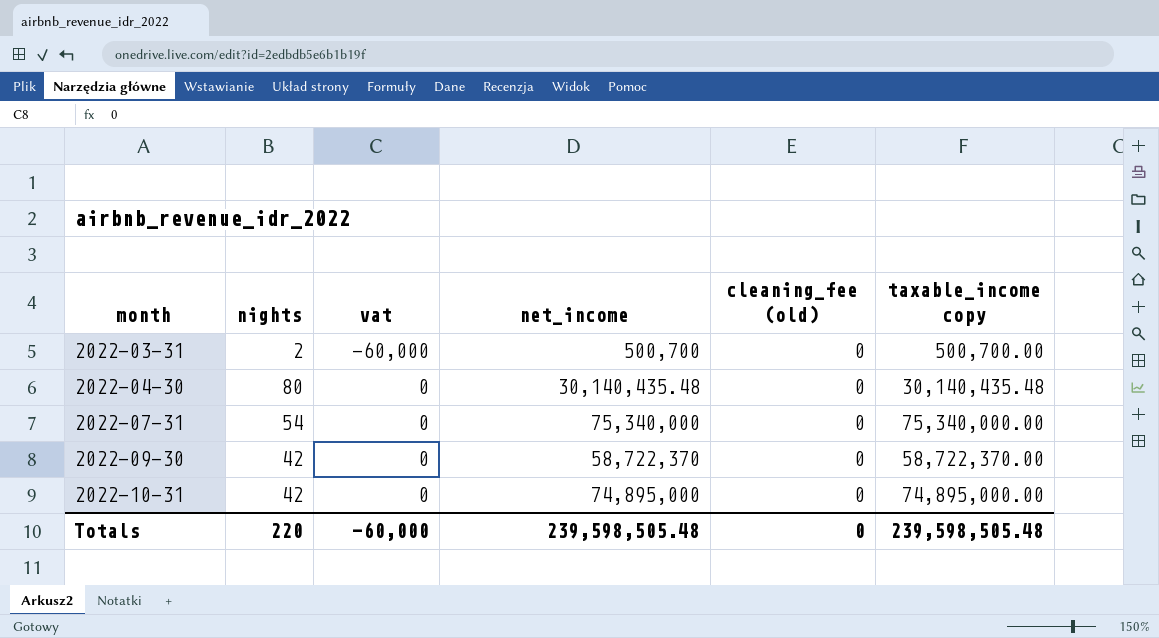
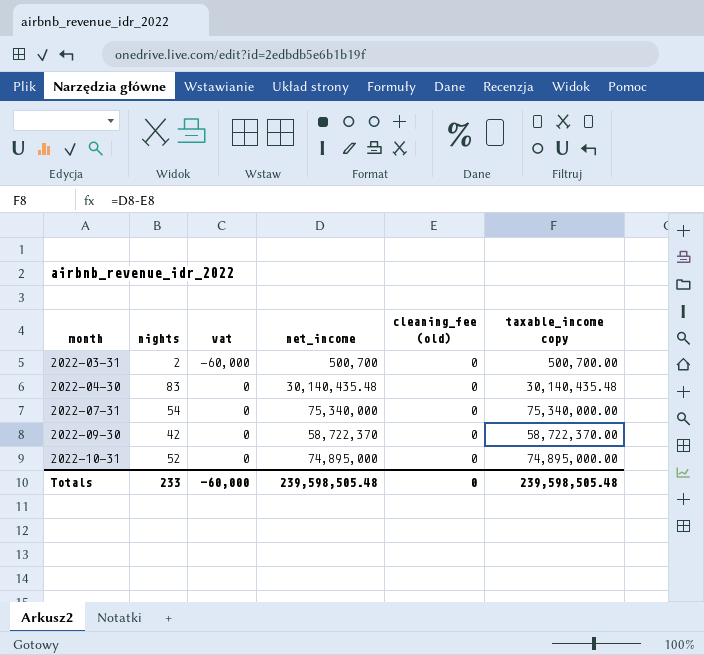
2022-04-30 | nights: 80 -> 83
2022-10-31 | nights: 42 -> 52
Totals | nights: 220 -> 233

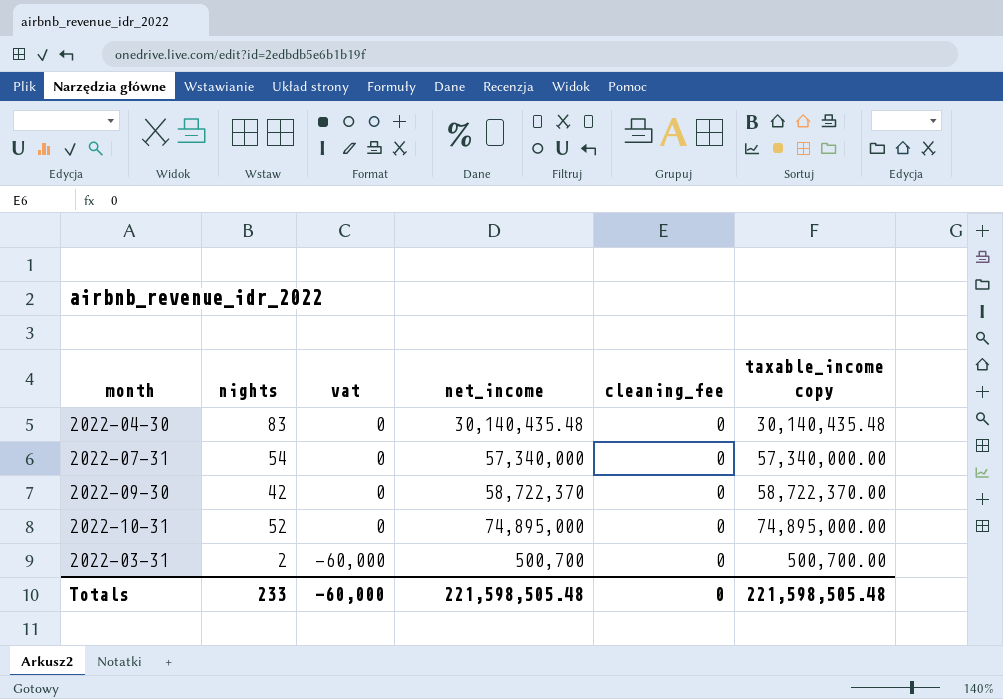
row order: month ascending -> vat descending
column name: cleaning_fee (old) -> cleaning_fee
2022-07-31 | net_income: 75,340,000 -> 57,340,000
2022-07-31 | taxable_income copy: 75,340,000.00 -> 57,340,000.00
Totals | net_income: 239,598,505.48 -> 221,598,505.48
Totals | taxable_income copy: 239,598,505.48 -> 221,598,505.48

